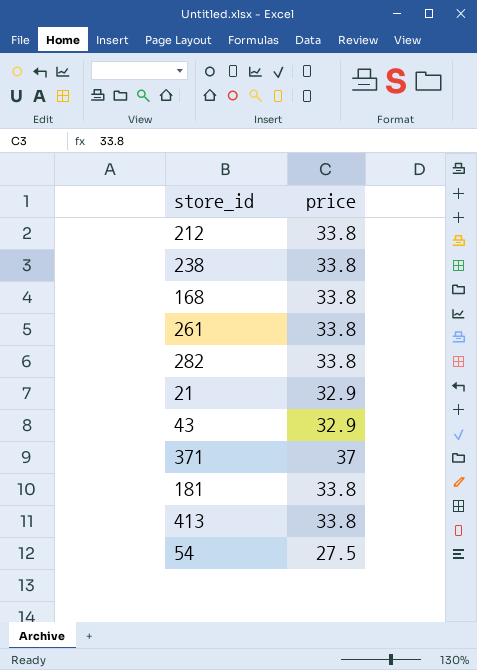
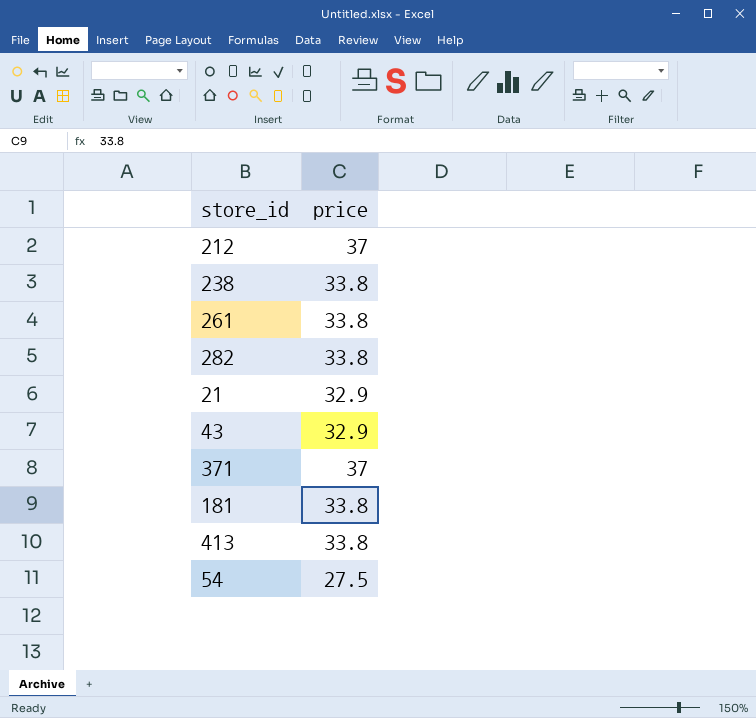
row 168: 33.8 -> none
212 | price: 33.8 -> 37

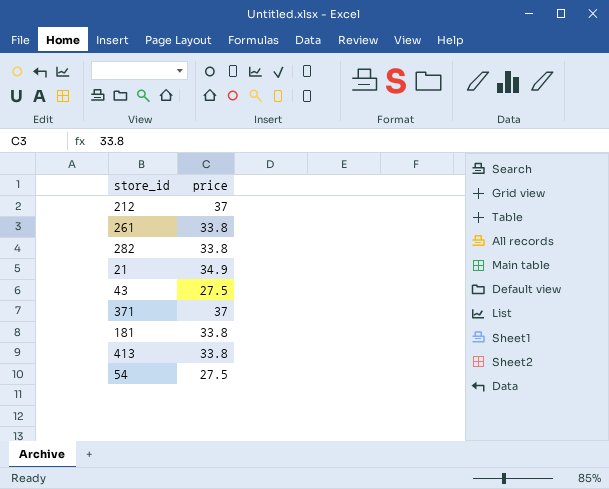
row 238: 33.8 -> none
21 | price: 32.9 -> 34.9
43 | price: 32.9 -> 27.5

